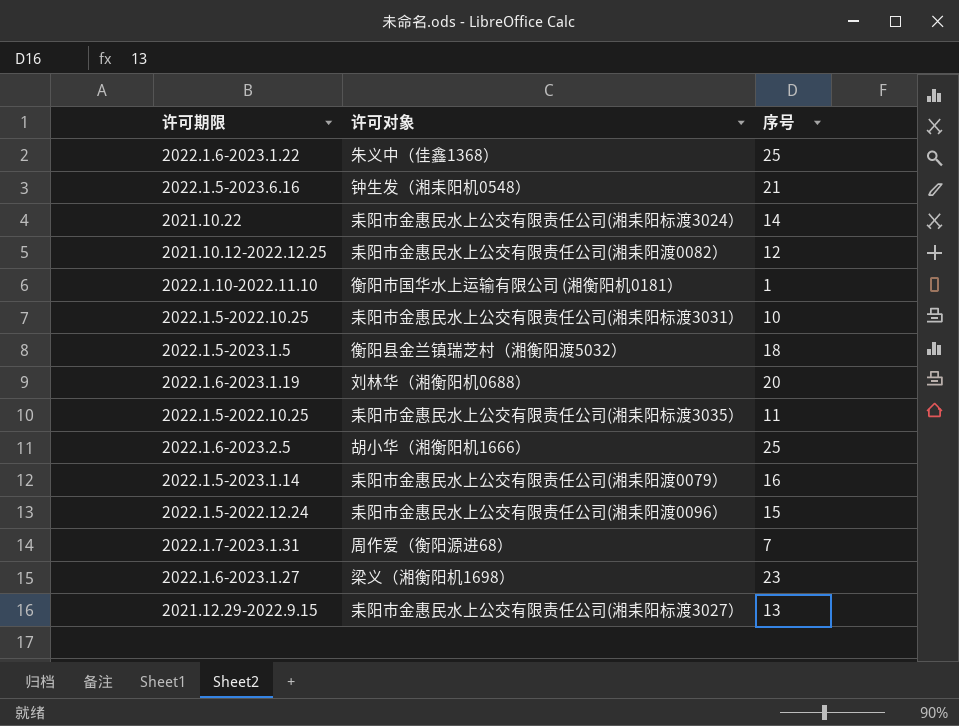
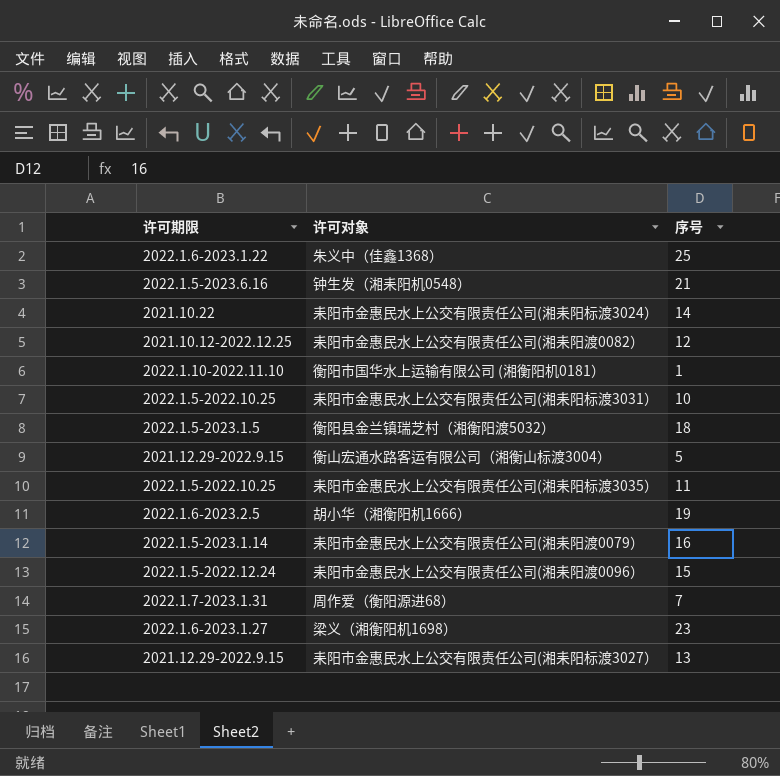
row 刘林华（湘衡阳机0688）: 2022.1.6-2023.1.19 | 20 -> none
row 衡山宏通水路客运有限公司（湘衡山标渡3004）: none -> 2021.12.29-2022.9.15 | 5
胡小华（湘衡阳机1666） | 序号: 25 -> 19

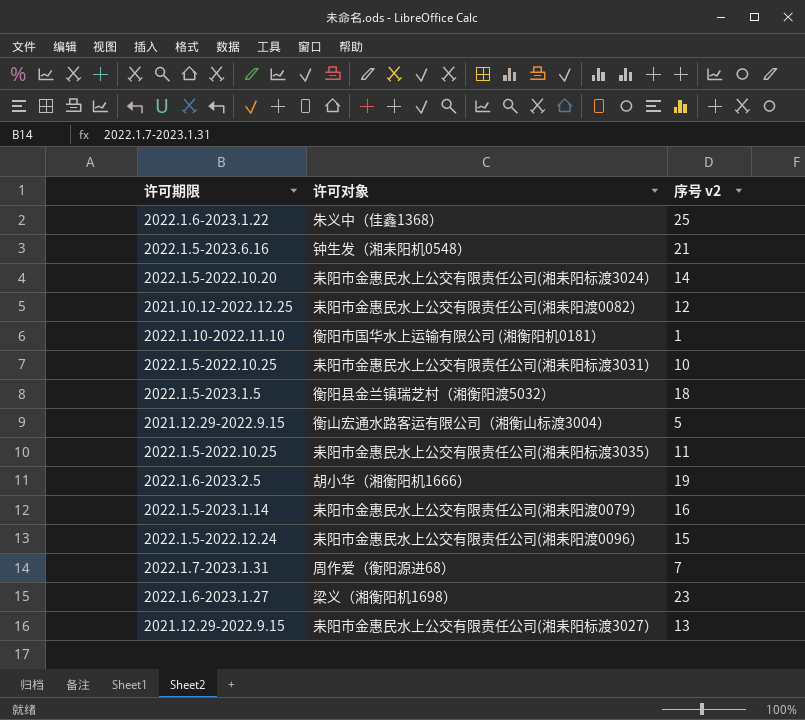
column name: 序号 -> 序号 v2
耒阳市金惠民水上公交有限责任公司(湘耒阳标渡3024） | 许可期限: 2021.10.22 -> 2022.1.5-2022.10.20

